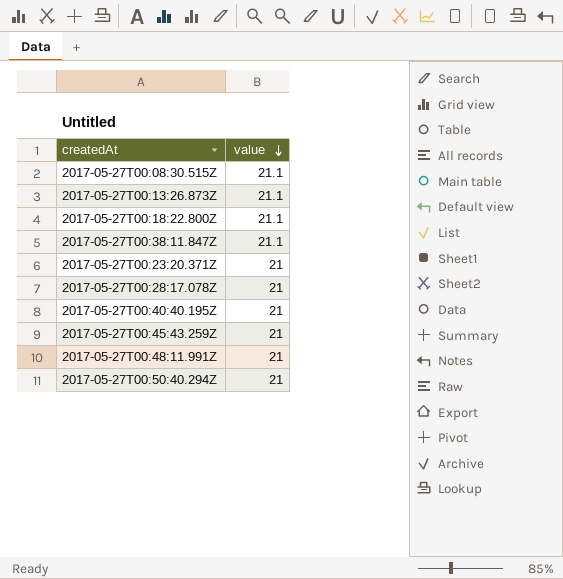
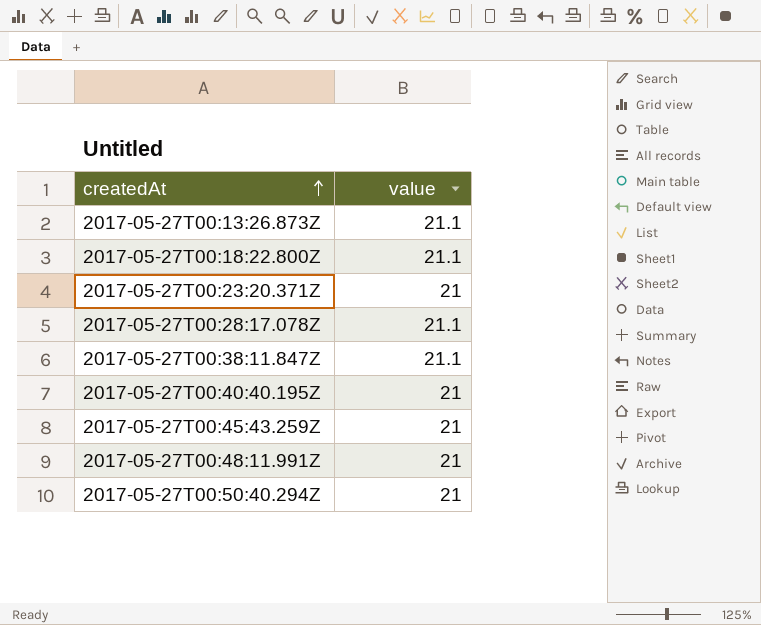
row order: value descending -> createdAt ascending
row 2017-05-27T00:08:30.515Z: 21.1 -> none
2017-05-27T00:28:17.078Z | value: 21 -> 21.1

